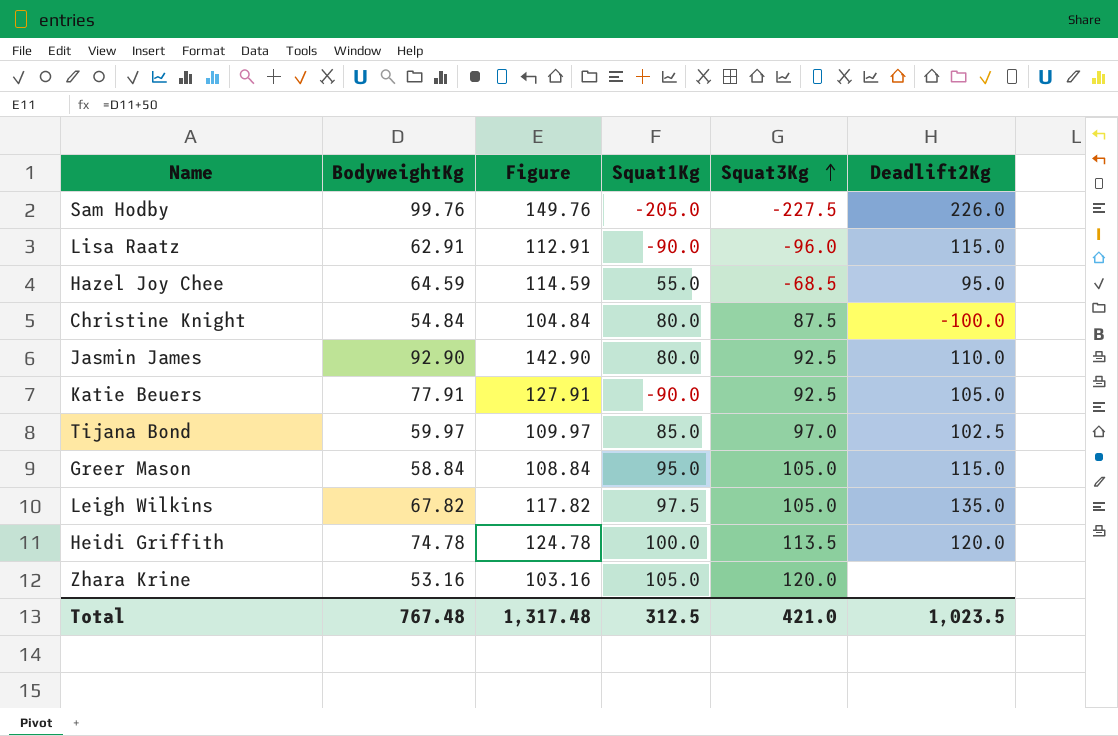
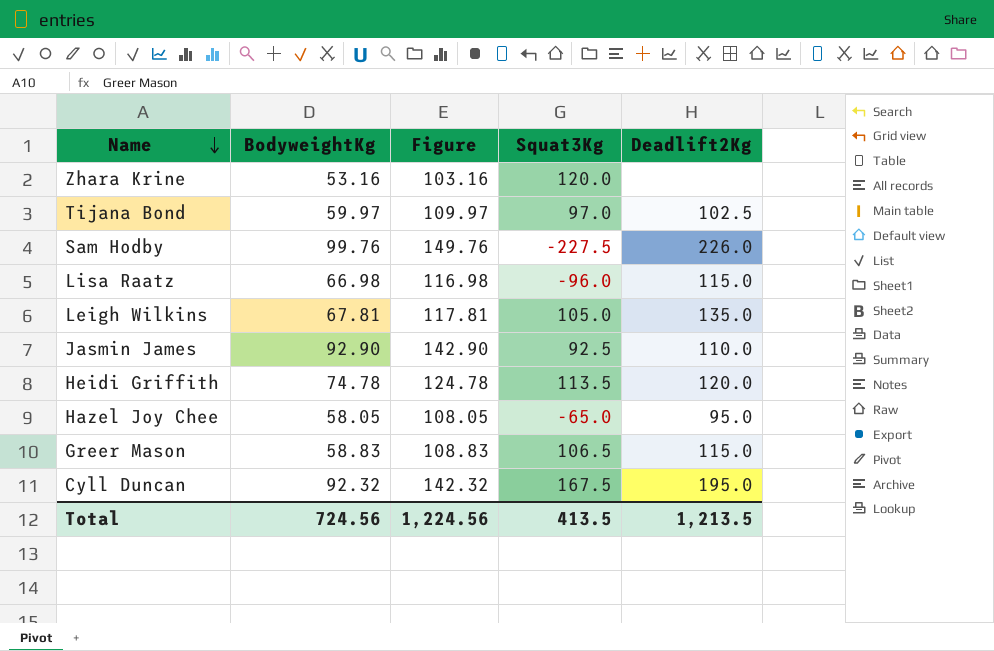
row order: Squat3Kg ascending -> Name descending
column Squat1Kg | position: 4 -> none
row Christine Knight: 54.84 | 104.84 | 80.0 | 87.5 | -100.0 -> none
row Katie Beuers: 77.91 | 127.91 | -90.0 | 92.5 | 105.0 -> none
Lisa Raatz | BodyweightKg: 62.91 -> 66.98
Lisa Raatz | Figure: 112.91 -> 116.98
Leigh Wilkins | BodyweightKg: 67.82 -> 67.81
Leigh Wilkins | Figure: 117.82 -> 117.81
Hazel Joy Chee | BodyweightKg: 64.59 -> 58.05
Hazel Joy Chee | Figure: 114.59 -> 108.05
Hazel Joy Chee | Squat3Kg: -68.5 -> -65.0
Greer Mason | BodyweightKg: 58.84 -> 58.83
Greer Mason | Figure: 108.84 -> 108.83
Greer Mason | Squat3Kg: 105.0 -> 106.5
row Cyll Duncan: none -> 92.32 | 142.32 | 167.5 | 195.0
Total | BodyweightKg: 767.48 -> 724.56
Total | Figure: 1,317.48 -> 1,224.56
Total | Squat3Kg: 421.0 -> 413.5
Total | Deadlift2Kg: 1,023.5 -> 1,213.5

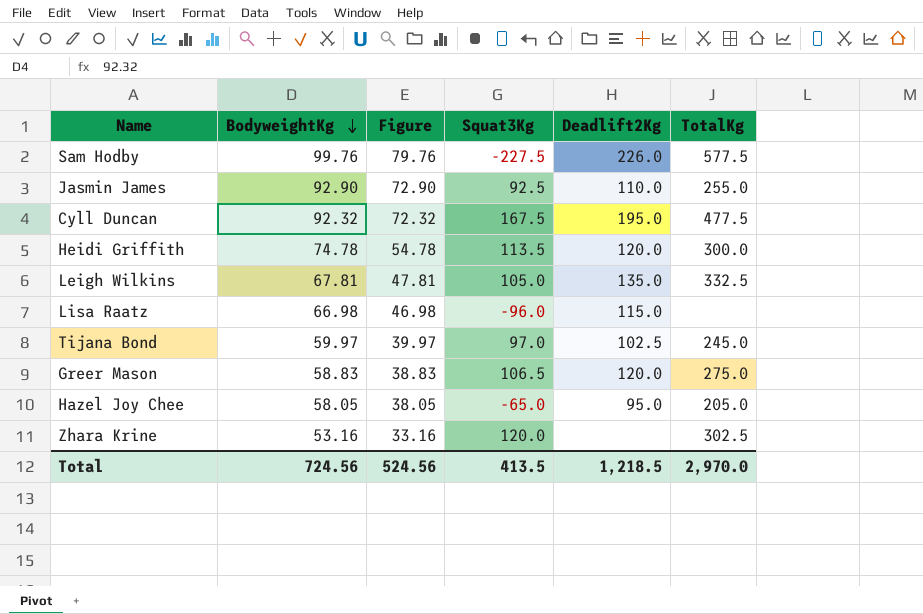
row order: Name descending -> BodyweightKg descending
column Figure | formula: [BodyweightKg] + 50 -> [BodyweightKg] - 20
column TotalKg | position: none -> 6
Greer Mason | Deadlift2Kg: 115.0 -> 120.0
Total | Figure: 1,224.56 -> 524.56
Total | Deadlift2Kg: 1,213.5 -> 1,218.5

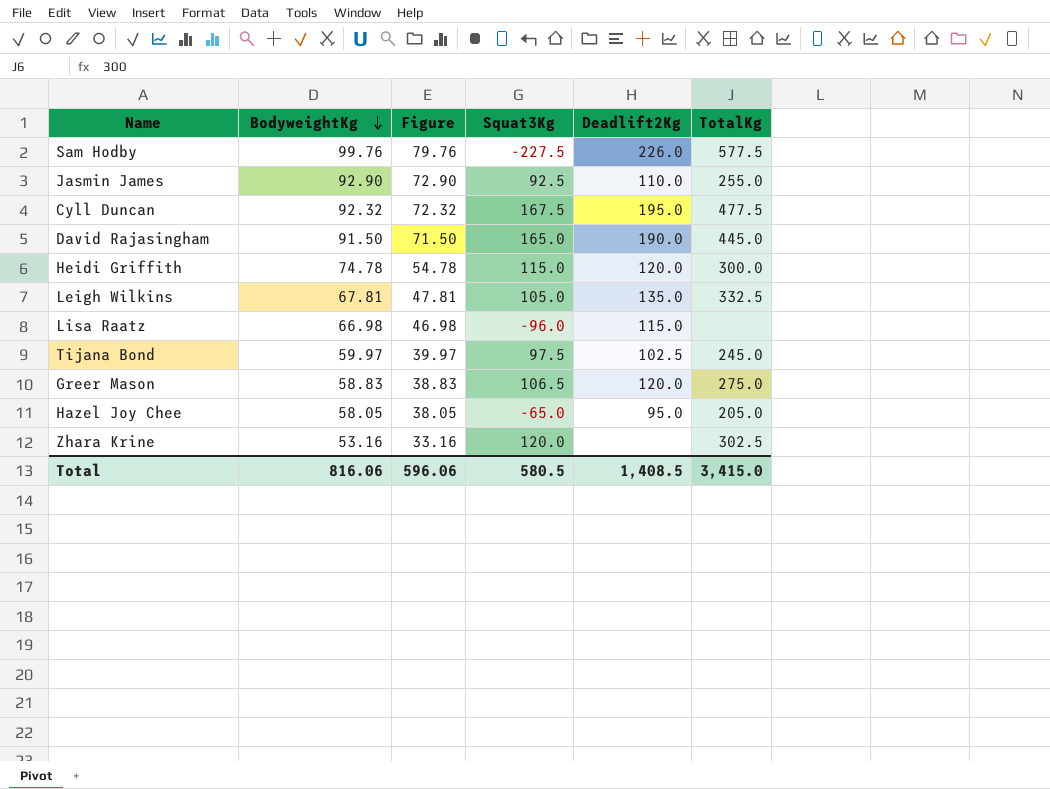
row David Rajasingham: none -> 91.50 | 71.50 | 165.0 | 190.0 | 445.0
Heidi Griffith | Squat3Kg: 113.5 -> 115.0
Tijana Bond | Squat3Kg: 97.0 -> 97.5
Total | BodyweightKg: 724.56 -> 816.06
Total | Figure: 524.56 -> 596.06
Total | Squat3Kg: 413.5 -> 580.5
Total | Deadlift2Kg: 1,218.5 -> 1,408.5
Total | TotalKg: 2,970.0 -> 3,415.0

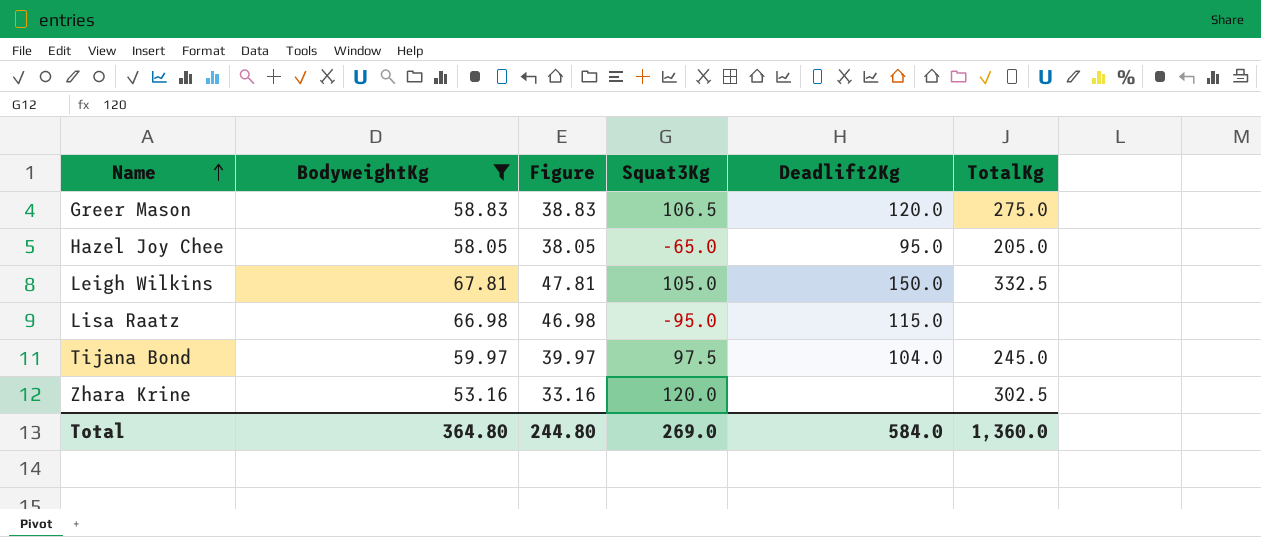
filter: none -> BodyweightKg <= 67.81
row order: BodyweightKg descending -> Name ascending
Leigh Wilkins | Deadlift2Kg: 135.0 -> 150.0
Lisa Raatz | Squat3Kg: -96.0 -> -95.0
Tijana Bond | Deadlift2Kg: 102.5 -> 104.0
Total | BodyweightKg: 816.06 -> 364.80
Total | Figure: 596.06 -> 244.80
Total | Squat3Kg: 580.5 -> 269.0
Total | Deadlift2Kg: 1,408.5 -> 584.0
Total | TotalKg: 3,415.0 -> 1,360.0

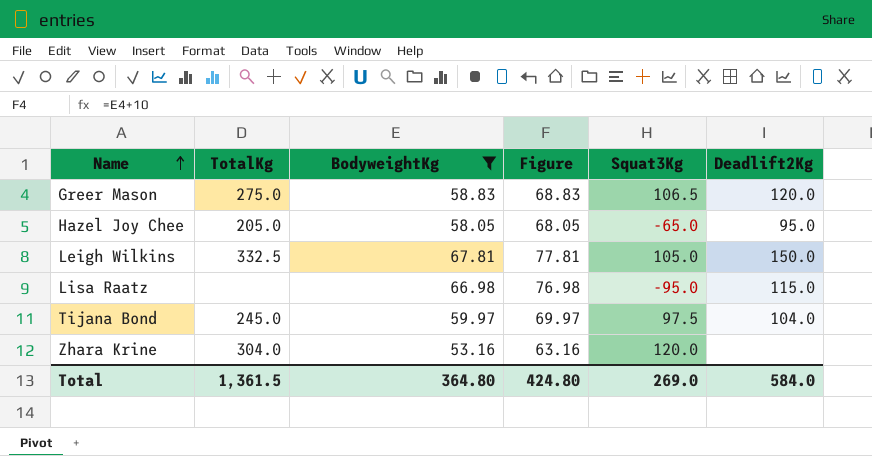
column TotalKg | position: 6 -> 2
column Figure | formula: [BodyweightKg] - 20 -> [BodyweightKg] + 10
Zhara Krine | TotalKg: 302.5 -> 304.0
Total | TotalKg: 1,360.0 -> 1,361.5
Total | Figure: 244.80 -> 424.80

